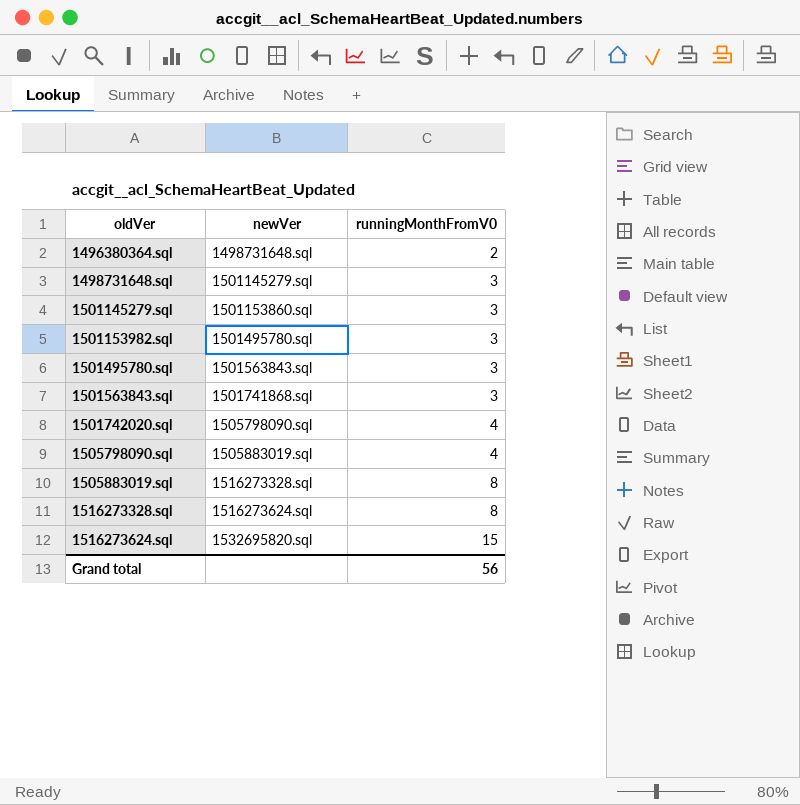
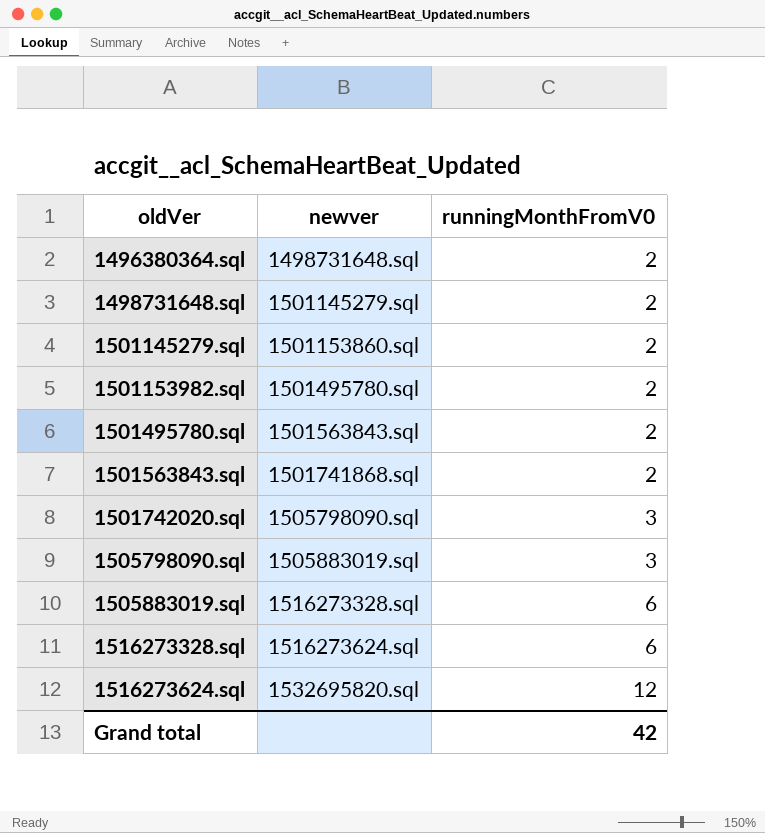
column name: newVer -> newver
1498731648.sql | runningMonthFromV0: 3 -> 2
1501145279.sql | runningMonthFromV0: 3 -> 2
1501153982.sql | runningMonthFromV0: 3 -> 2
1501495780.sql | runningMonthFromV0: 3 -> 2
1501563843.sql | runningMonthFromV0: 3 -> 2
1501742020.sql | runningMonthFromV0: 4 -> 3
1505798090.sql | runningMonthFromV0: 4 -> 3
1505883019.sql | runningMonthFromV0: 8 -> 6
1516273328.sql | runningMonthFromV0: 8 -> 6
1516273624.sql | runningMonthFromV0: 15 -> 12
Grand total | runningMonthFromV0: 56 -> 42

